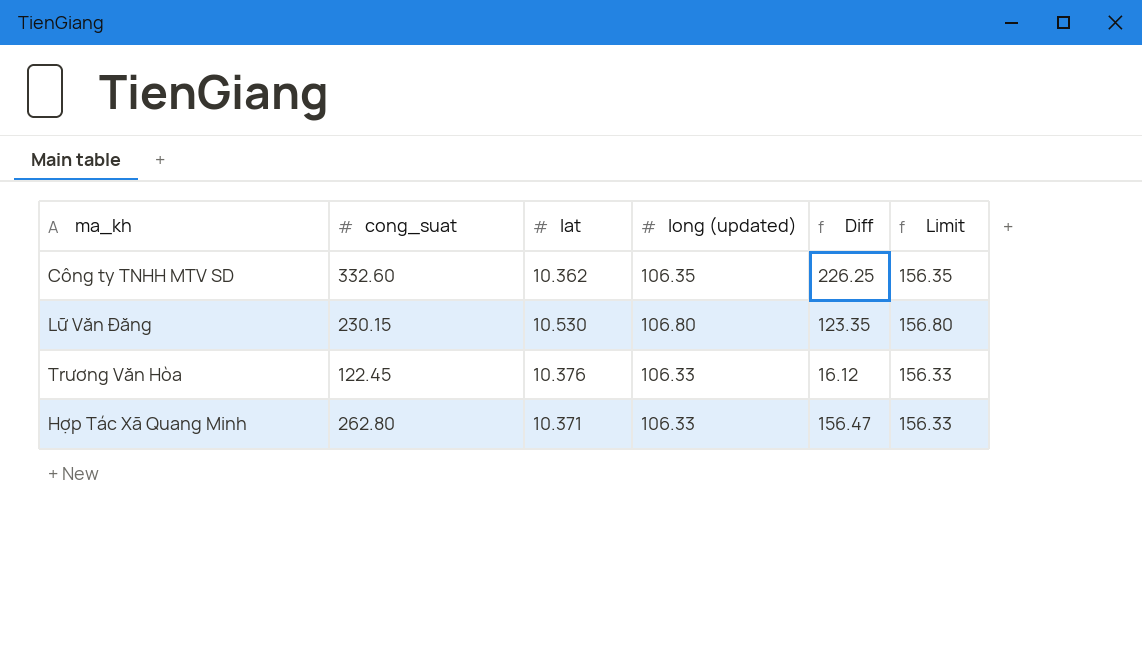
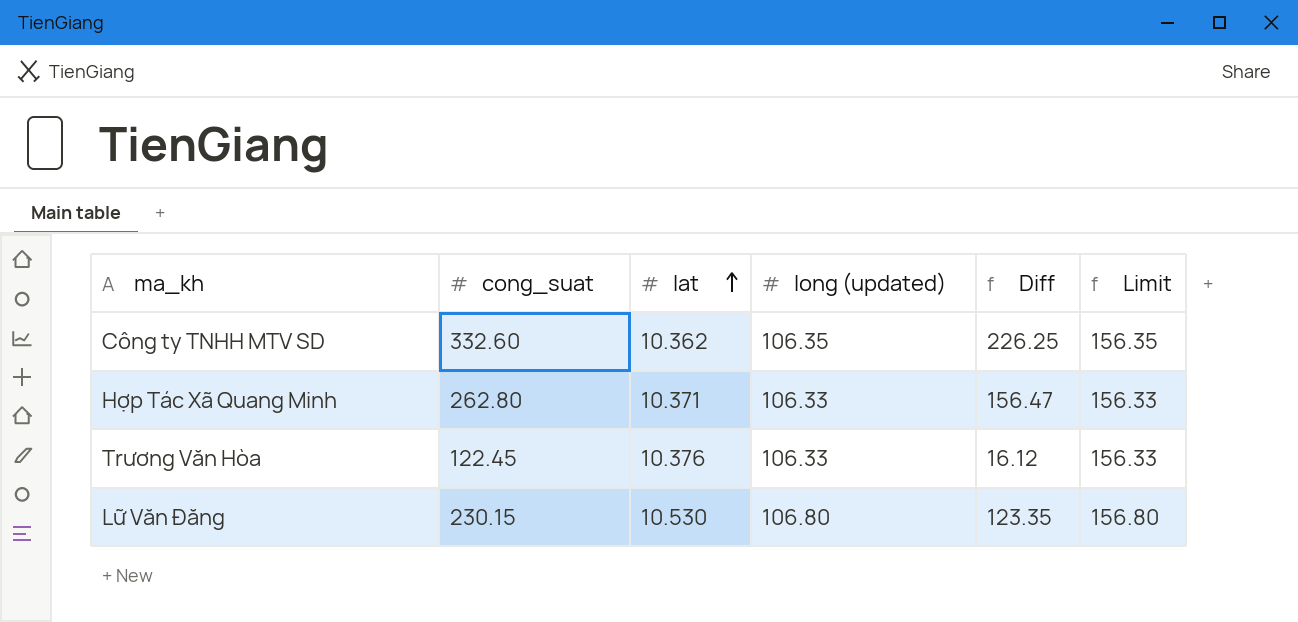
row order: none -> lat ascending

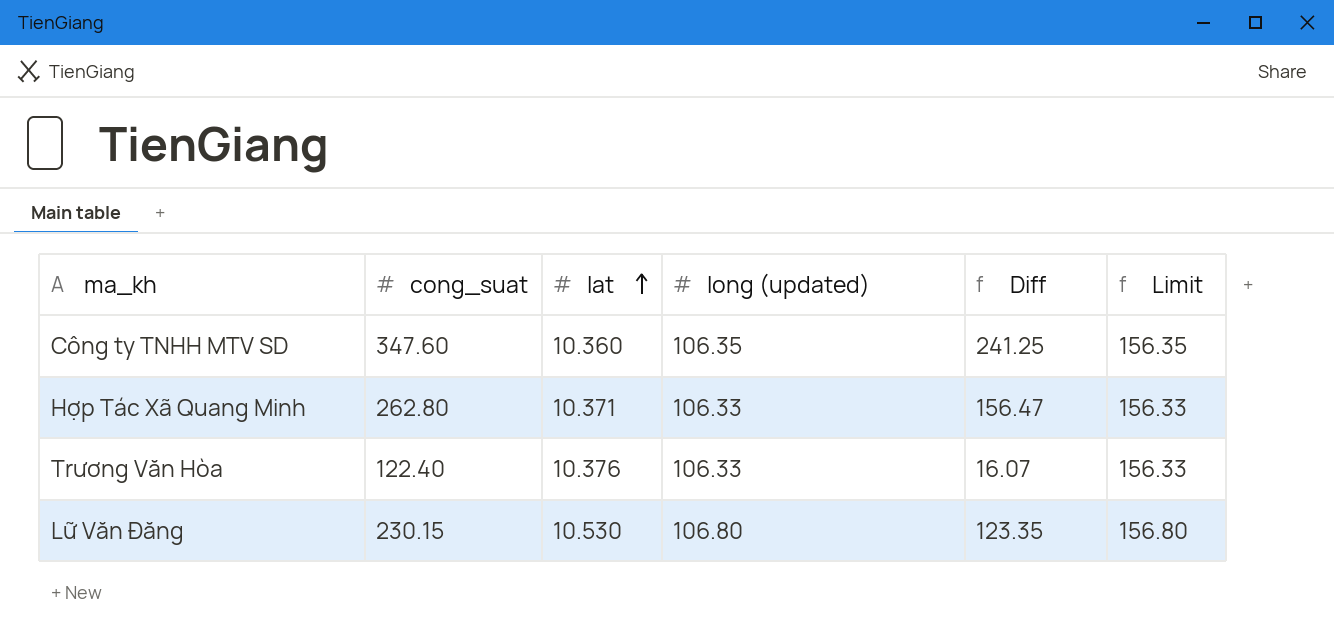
Công ty TNHH MTV SD | cong_suat: 332.60 -> 347.60
Công ty TNHH MTV SD | lat: 10.362 -> 10.360
Công ty TNHH MTV SD | Diff: 226.25 -> 241.25
Trương Văn Hòa | cong_suat: 122.45 -> 122.40
Trương Văn Hòa | Diff: 16.12 -> 16.07

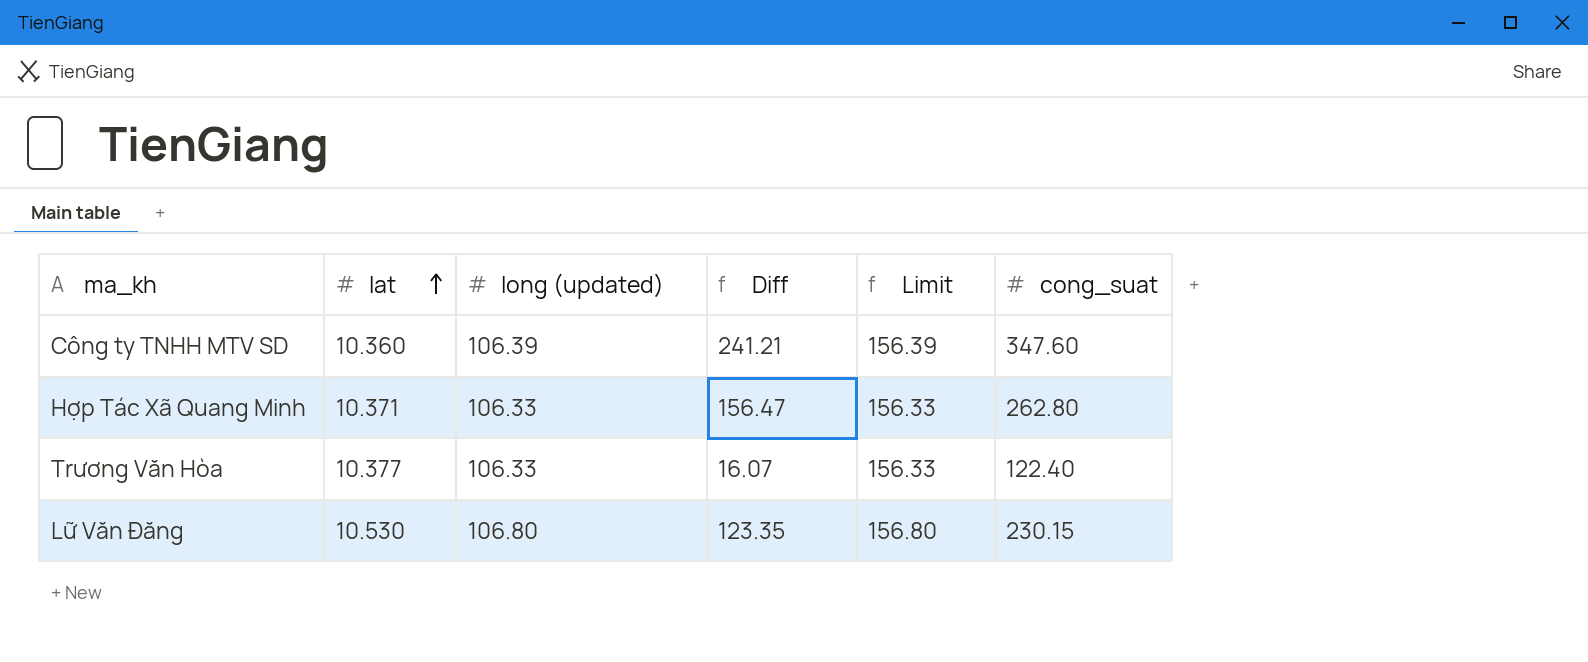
column cong_suat | position: 2 -> 6
Công ty TNHH MTV SD | long (updated): 106.35 -> 106.39
Công ty TNHH MTV SD | Diff: 241.25 -> 241.21
Công ty TNHH MTV SD | Limit: 156.35 -> 156.39
Trương Văn Hòa | lat: 10.376 -> 10.377

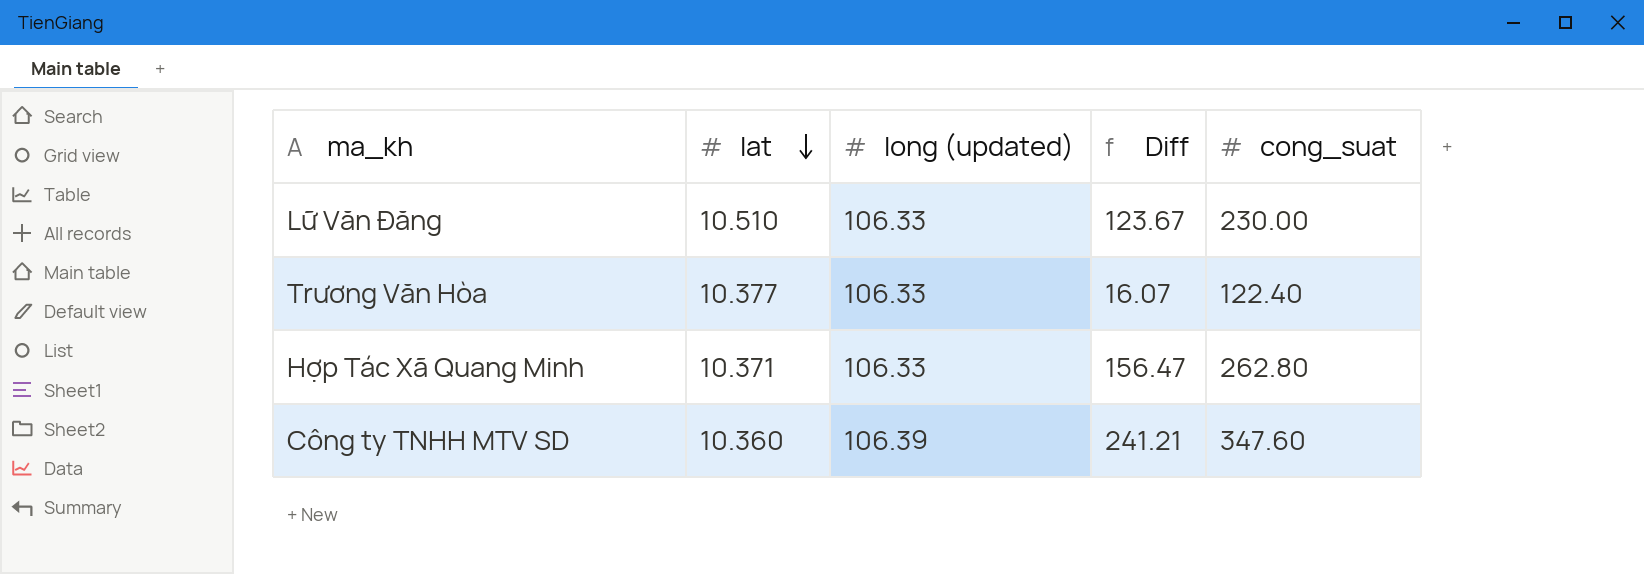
row order: lat ascending -> lat descending
column Limit | formula: [long (updated)] + 50 -> none
Lữ Văn Đăng | lat: 10.530 -> 10.510
Lữ Văn Đăng | long (updated): 106.80 -> 106.33
Lữ Văn Đăng | Diff: 123.35 -> 123.67
Lữ Văn Đăng | cong_suat: 230.15 -> 230.00

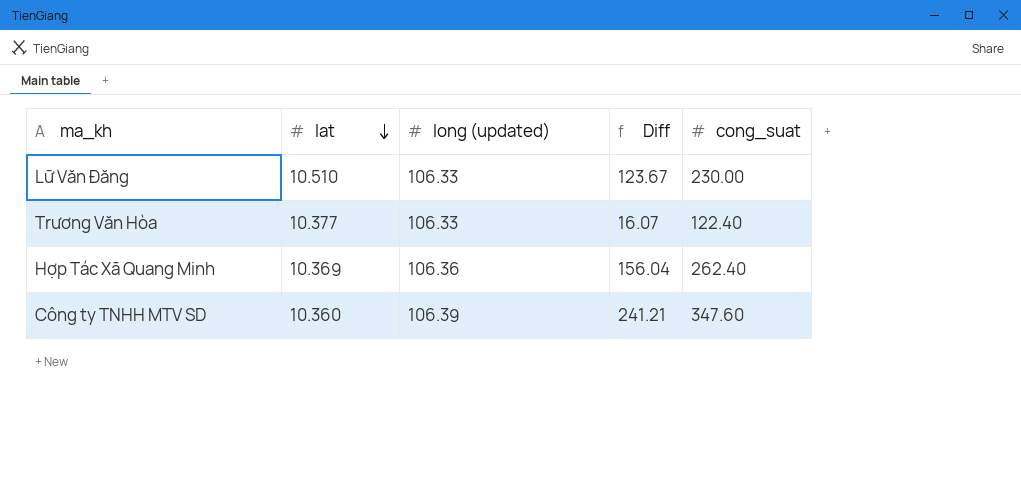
Hợp Tác Xã Quang Minh | lat: 10.371 -> 10.369
Hợp Tác Xã Quang Minh | long (updated): 106.33 -> 106.36
Hợp Tác Xã Quang Minh | Diff: 156.47 -> 156.04
Hợp Tác Xã Quang Minh | cong_suat: 262.80 -> 262.40

